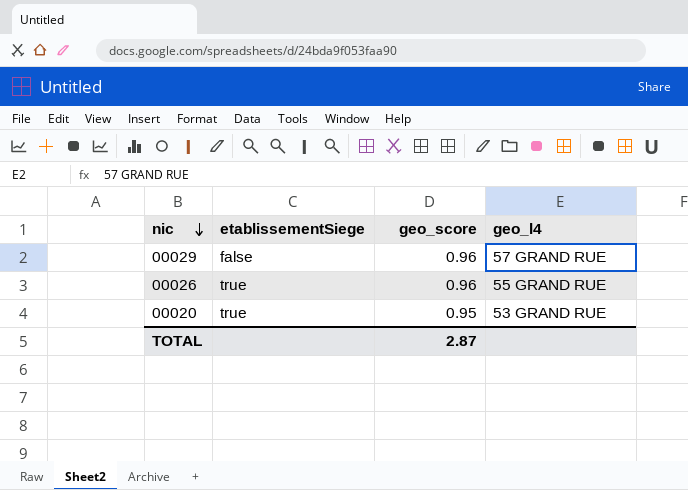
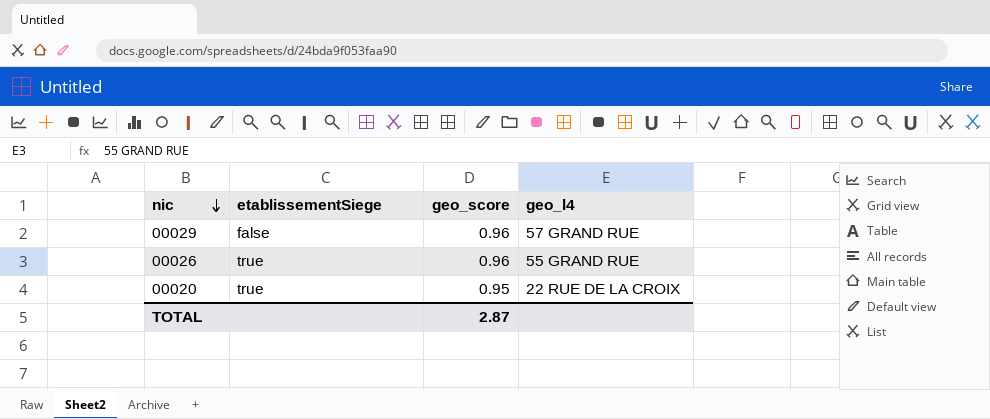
00020 | geo_l4: 53 GRAND RUE -> 22 RUE DE LA CROIX

